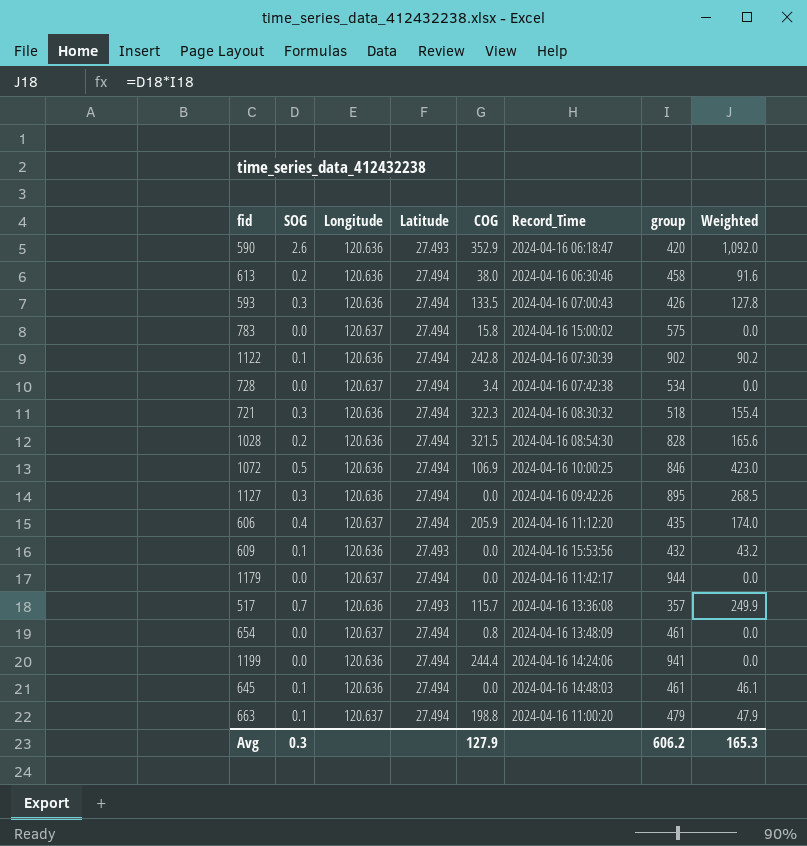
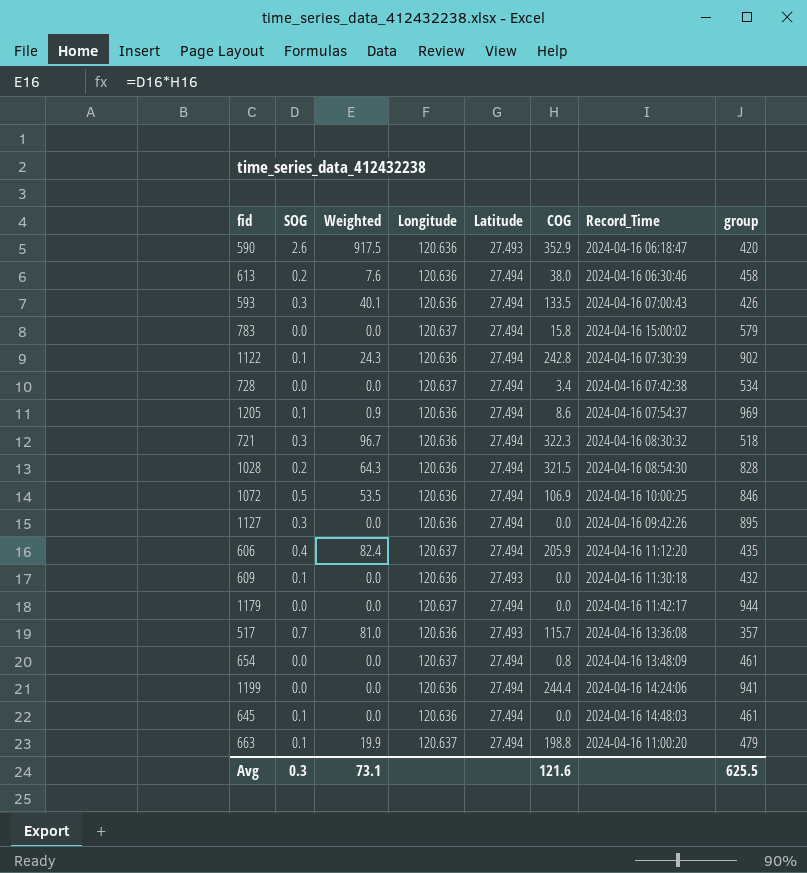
column Weighted | formula: [SOG] * [group] -> [SOG] * [COG]
column Weighted | position: 8 -> 3
783 | group: 575 -> 579
row 1205: none -> 0.1 | 0.9 | 120.636 | 27.494 | 8.6 | 2024-04-16 07:54:37 | 969
609 | Record_Time: 2024-04-16 15:53:56 -> 2024-04-16 11:30:18
Avg | Weighted: 165.3 -> 73.1
Avg | COG: 127.9 -> 121.6
Avg | group: 606.2 -> 625.5

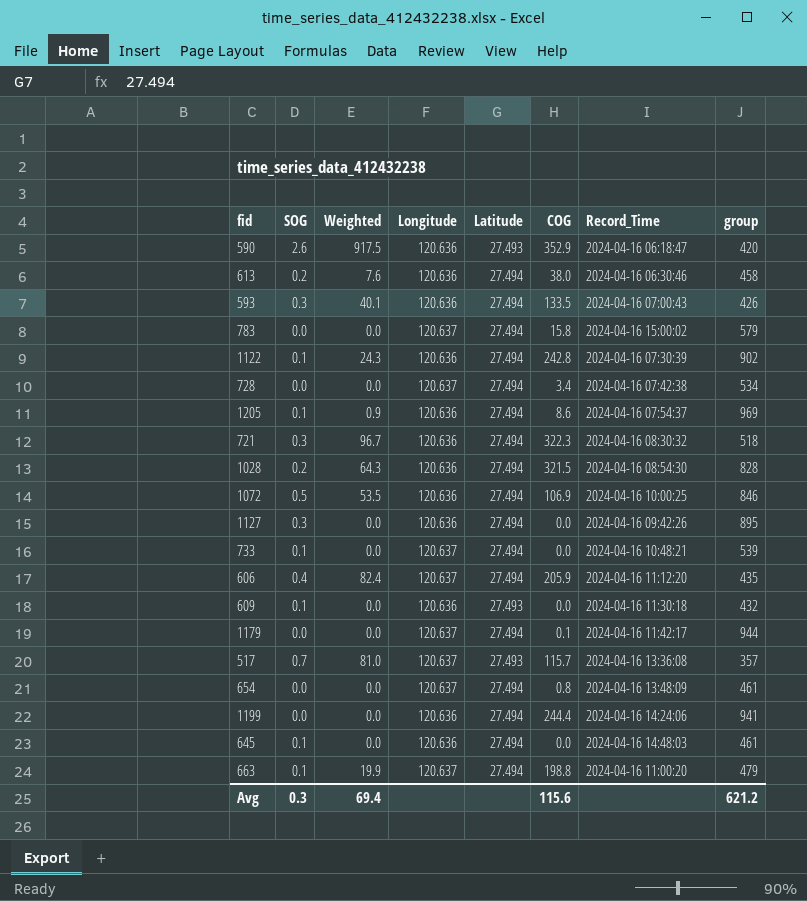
row 733: none -> 0.1 | 0.0 | 120.637 | 27.494 | 0.0 | 2024-04-16 10:48:21 | 539
1179 | COG: 0.0 -> 0.1
517 | Longitude: 120.636 -> 120.637
Avg | Weighted: 73.1 -> 69.4
Avg | COG: 121.6 -> 115.6
Avg | group: 625.5 -> 621.2

